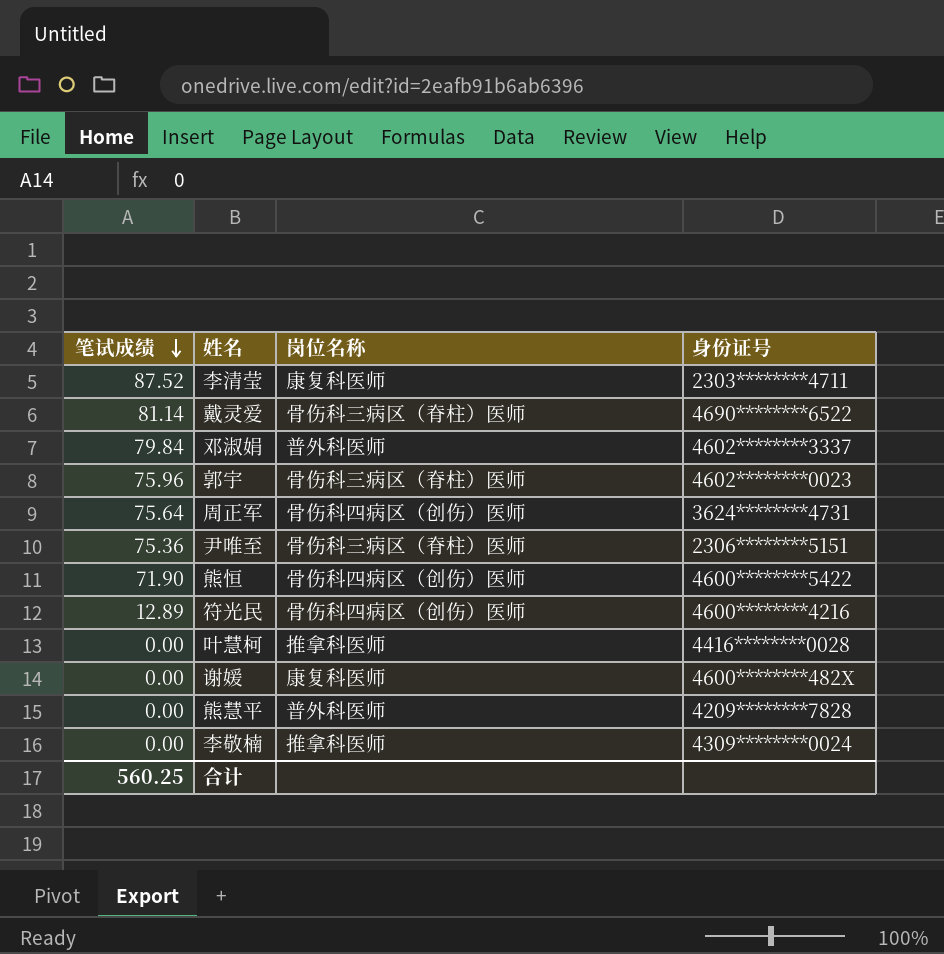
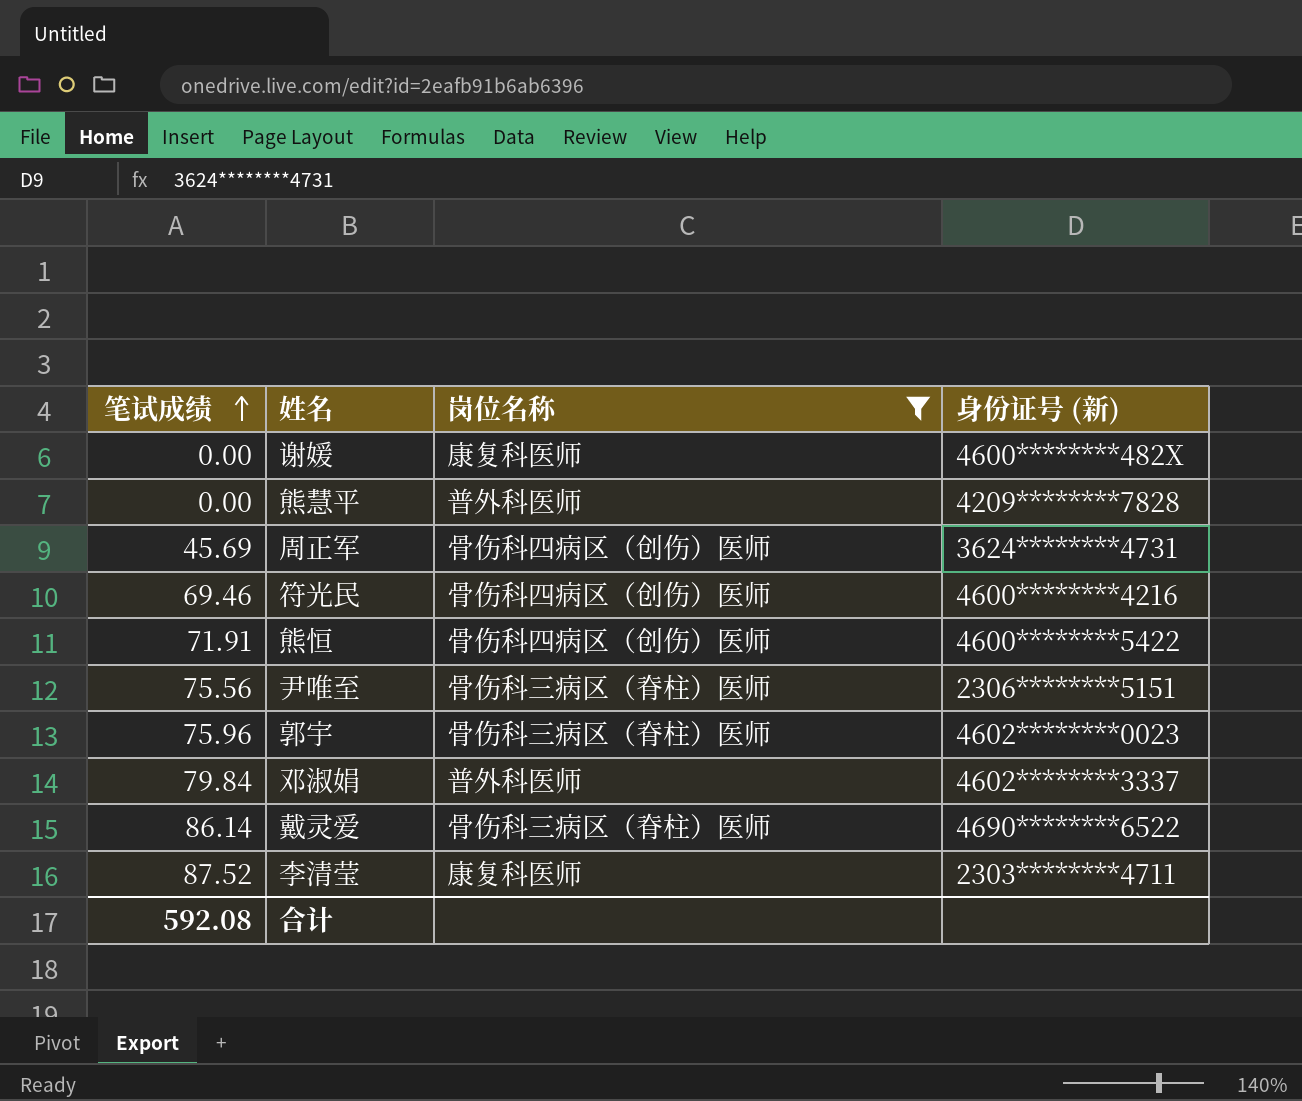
filter: none -> 岗位名称 != 推拿科医师
row order: 笔试成绩 descending -> 笔试成绩 ascending
column name: 身份证号 -> 身份证号 (新)
周正军 | 笔试成绩: 75.64 -> 45.69
符光民 | 笔试成绩: 12.89 -> 69.46
熊恒 | 笔试成绩: 71.90 -> 71.91
尹唯至 | 笔试成绩: 75.36 -> 75.56
戴灵爱 | 笔试成绩: 81.14 -> 86.14
合计 | 笔试成绩: 560.25 -> 592.08

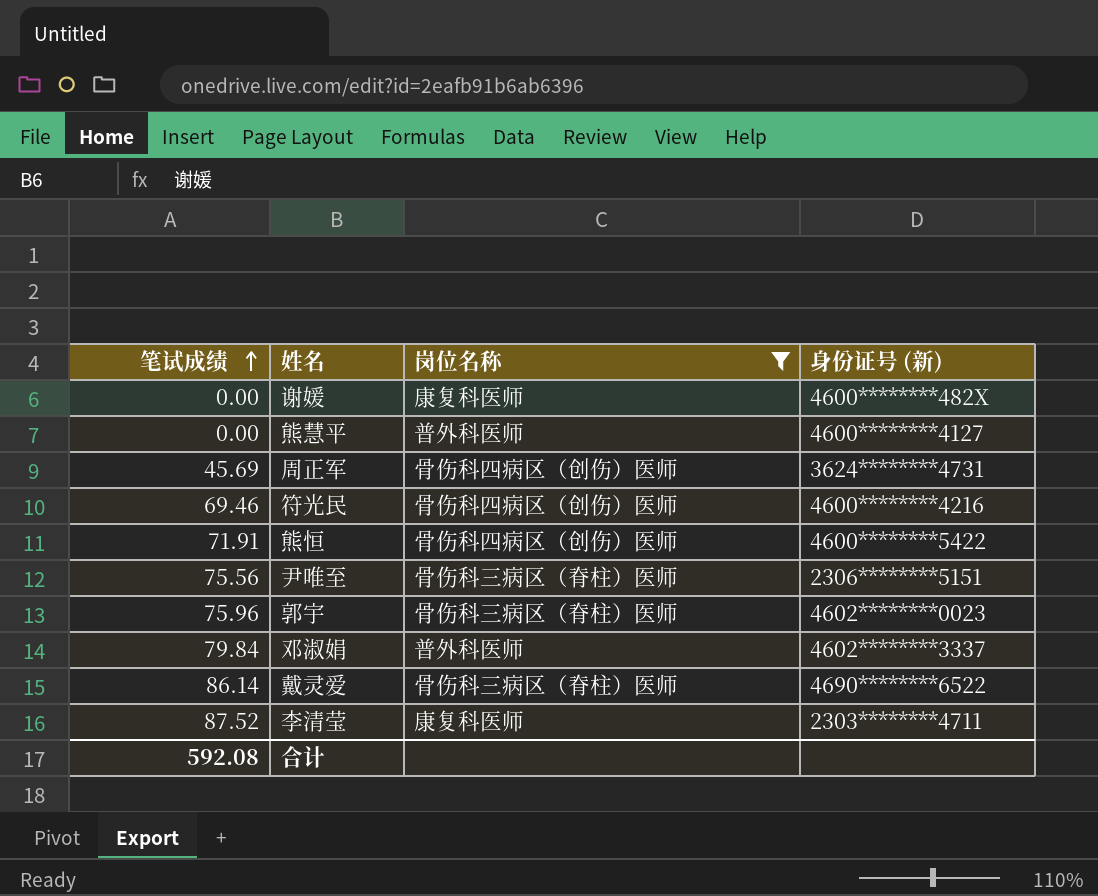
熊慧平 | 身份证号 (新): 4209********7828 -> 4600********4127

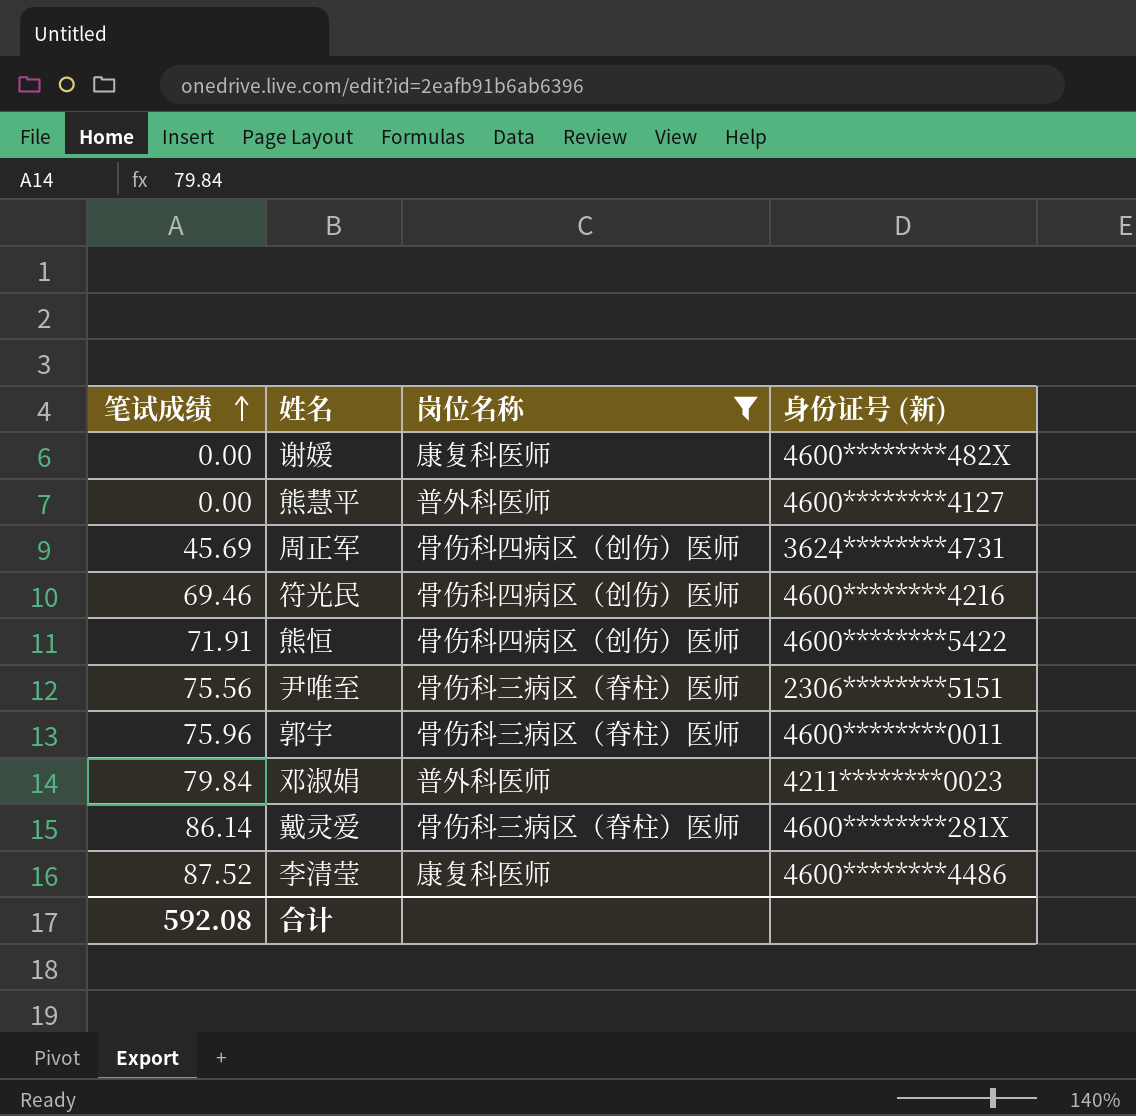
郭宇 | 身份证号 (新): 4602********0023 -> 4600********0011
邓淑娟 | 身份证号 (新): 4602********3337 -> 4211********0023
戴灵爱 | 身份证号 (新): 4690********6522 -> 4600********281X
李清莹 | 身份证号 (新): 2303********4711 -> 4600********4486

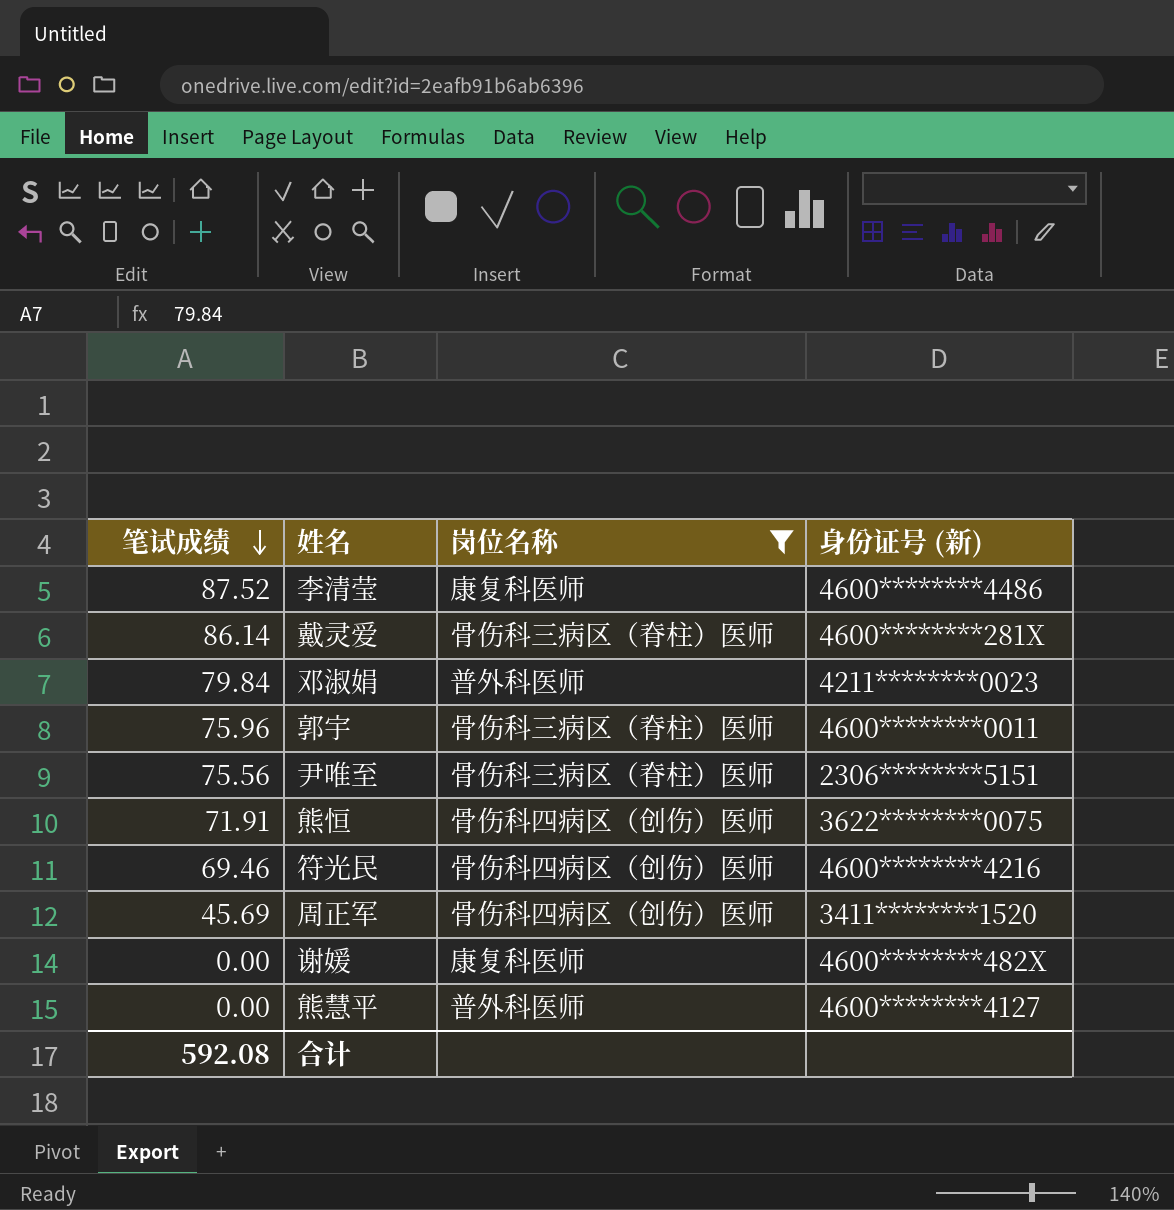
row order: 笔试成绩 ascending -> 笔试成绩 descending
熊恒 | 身份证号 (新): 4600********5422 -> 3622********0075
周正军 | 身份证号 (新): 3624********4731 -> 3411********1520

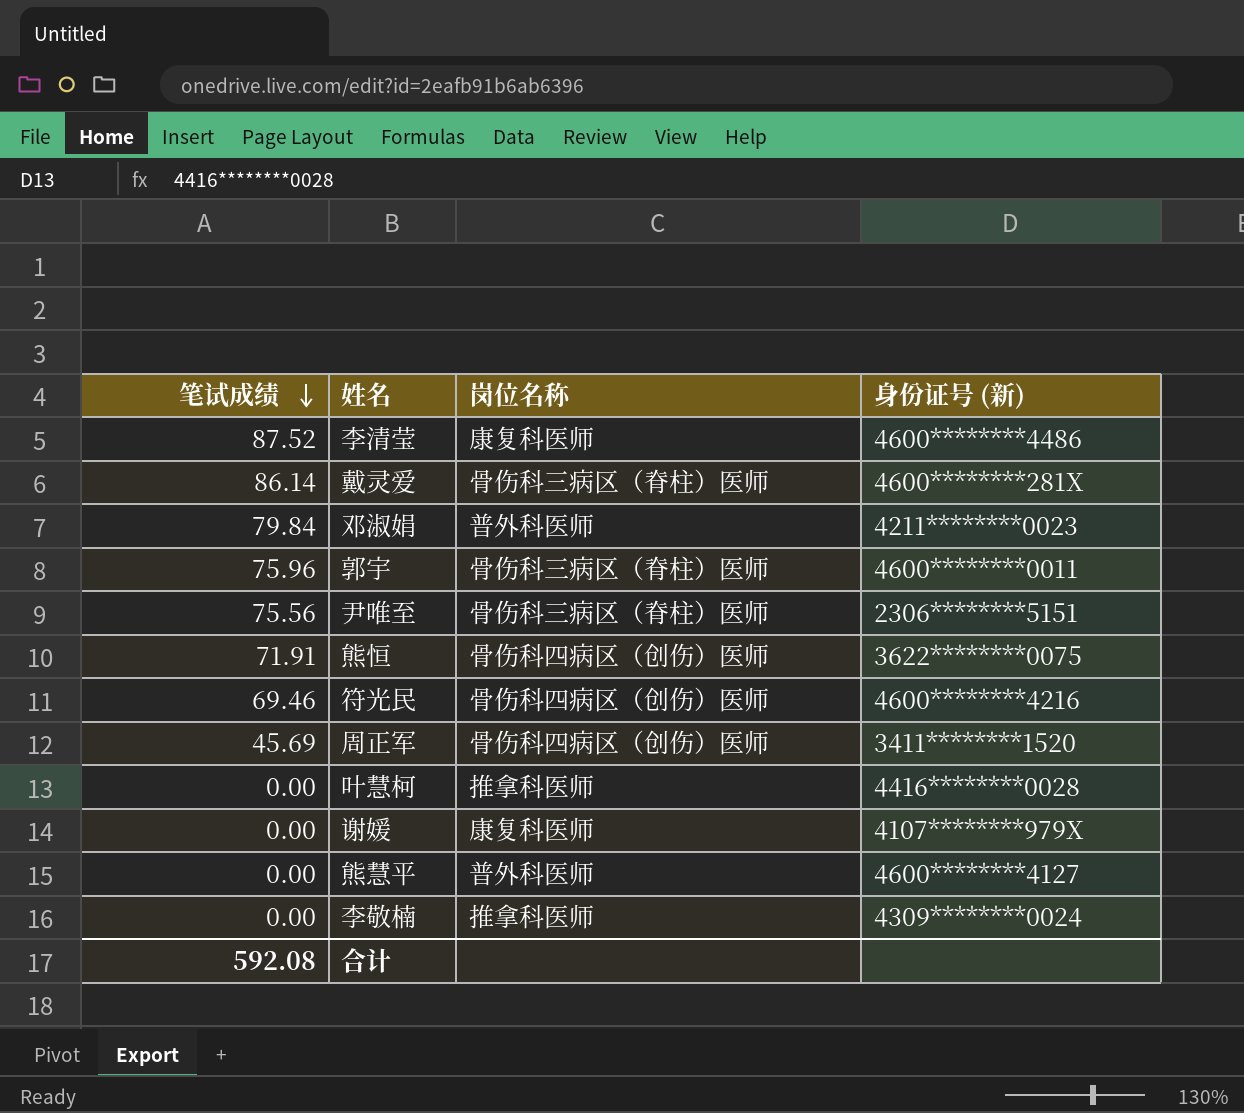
filter: 岗位名称 != 推拿科医师 -> none
谢媛 | 身份证号 (新): 4600********482X -> 4107********979X

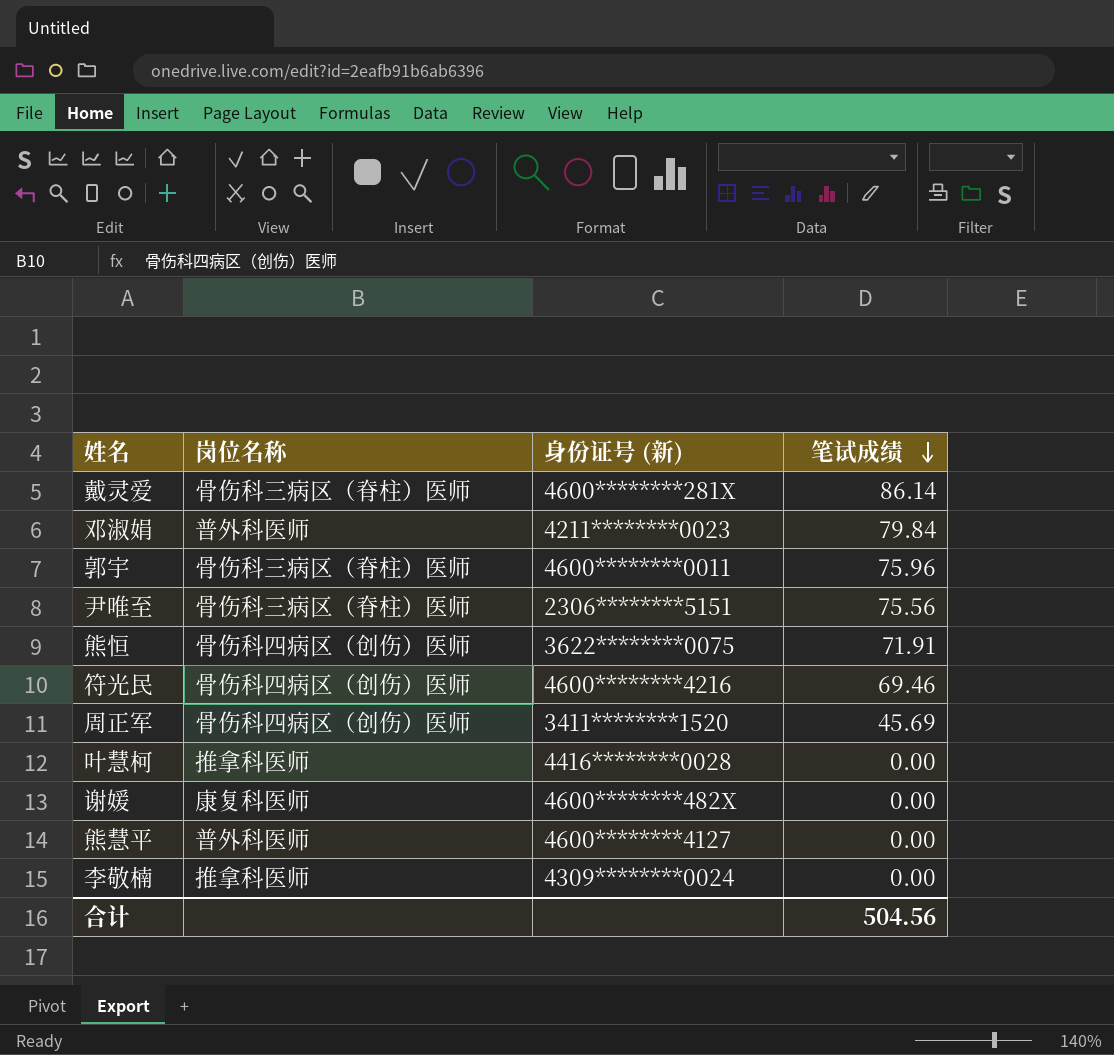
column 笔试成绩 | position: 1 -> 4
row 李清莹: 87.52 | 康复科医师 | 4600********4486 -> none
谢媛 | 身份证号 (新): 4107********979X -> 4600********482X
合计 | 笔试成绩: 592.08 -> 504.56

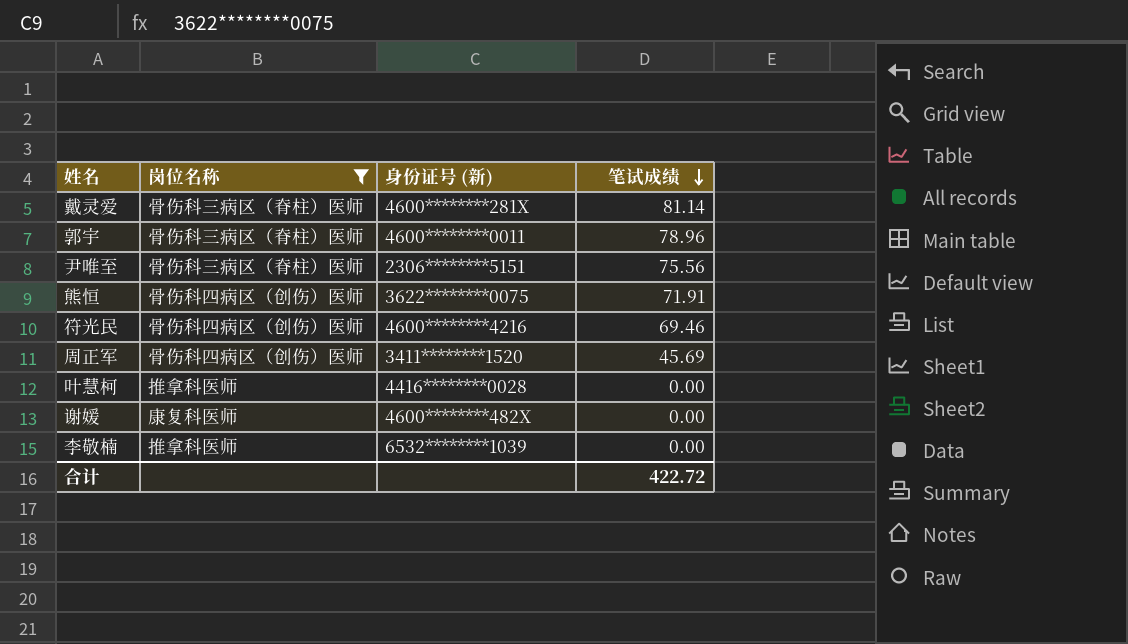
filter: none -> 岗位名称 != 普外科医师
戴灵爱 | 笔试成绩: 86.14 -> 81.14
郭宇 | 笔试成绩: 75.96 -> 78.96
李敬楠 | 身份证号 (新): 4309********0024 -> 6532********1039
合计 | 笔试成绩: 504.56 -> 422.72

